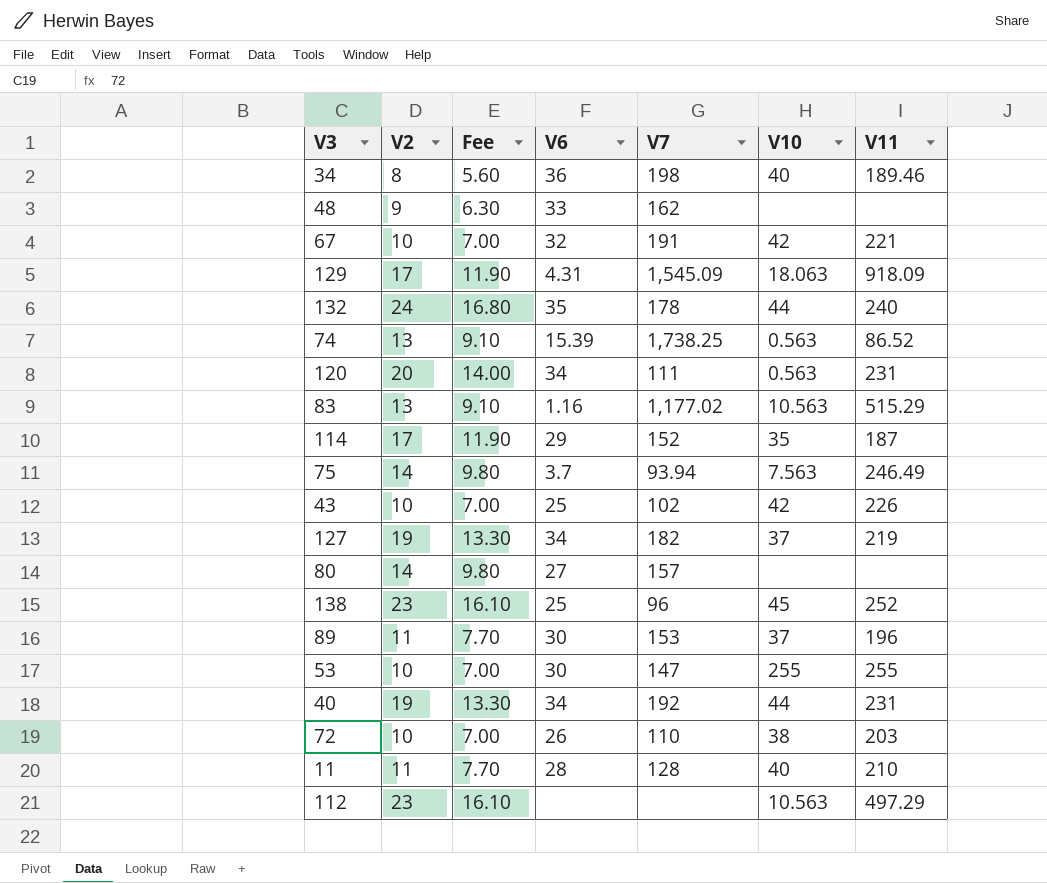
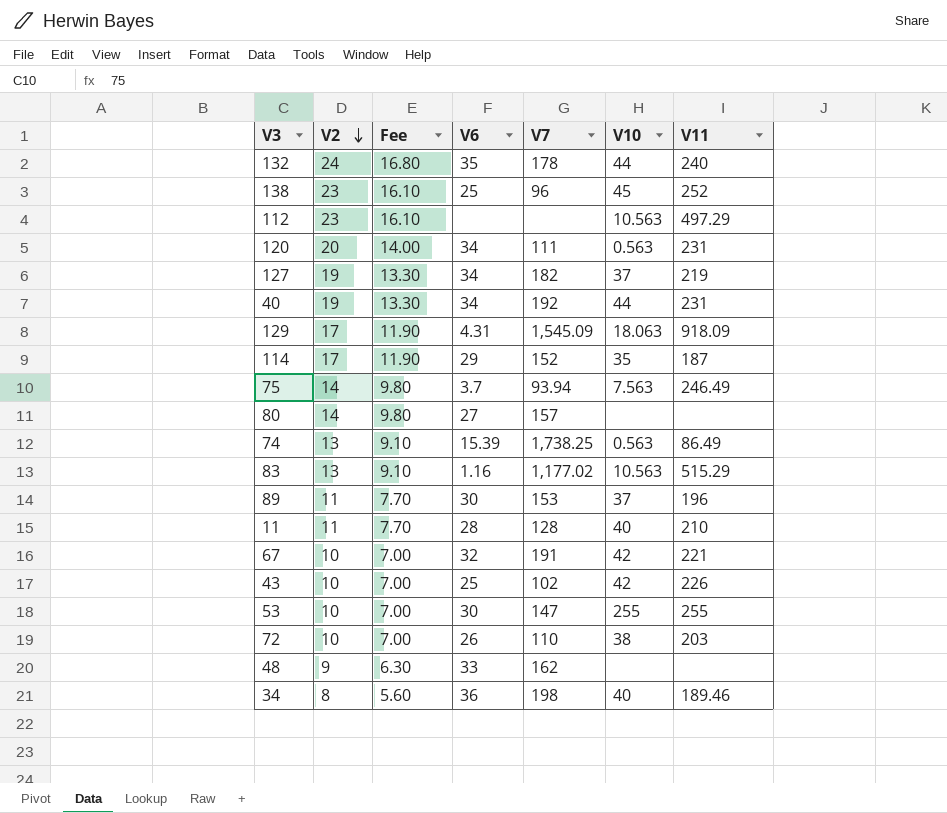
row order: none -> V2 descending
74 | V11: 86.52 -> 86.49

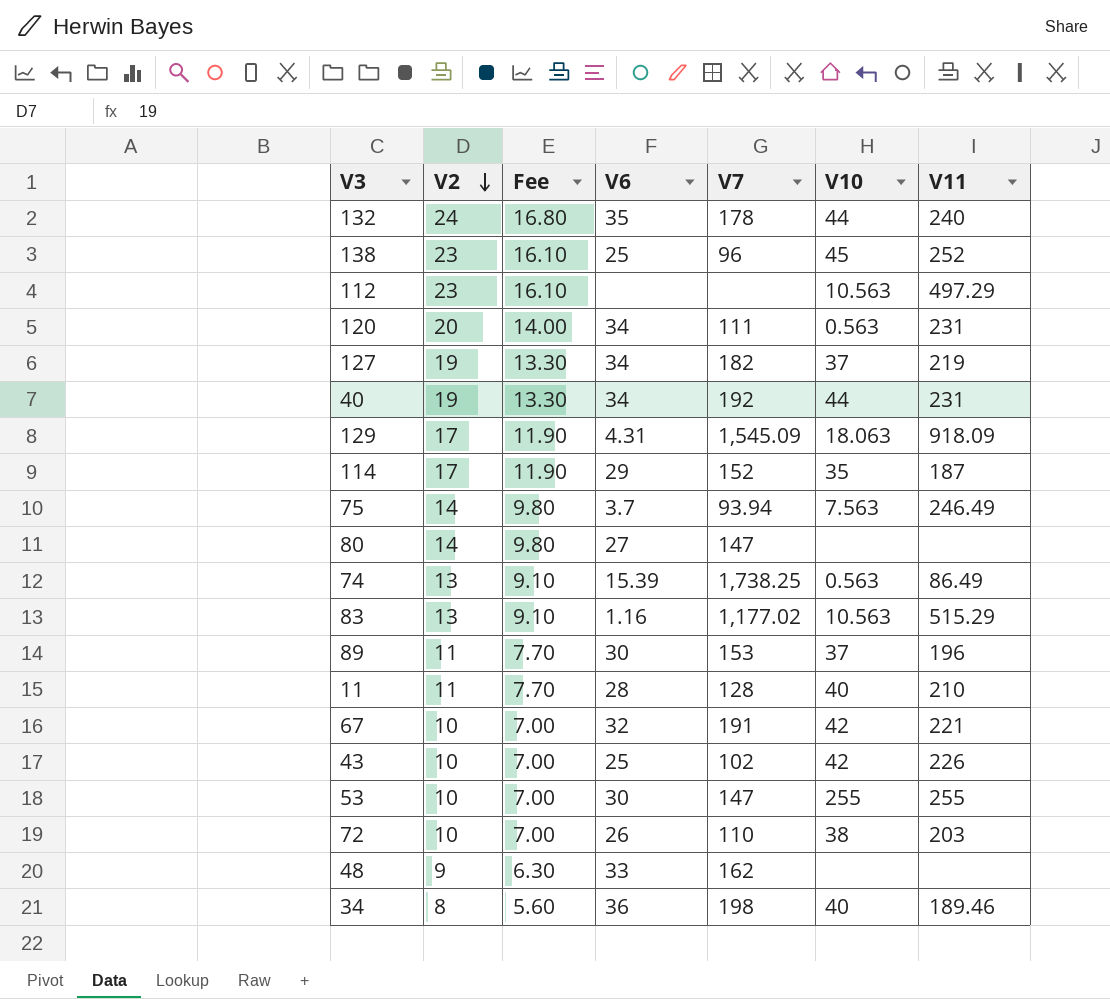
80 | V7: 157 -> 147

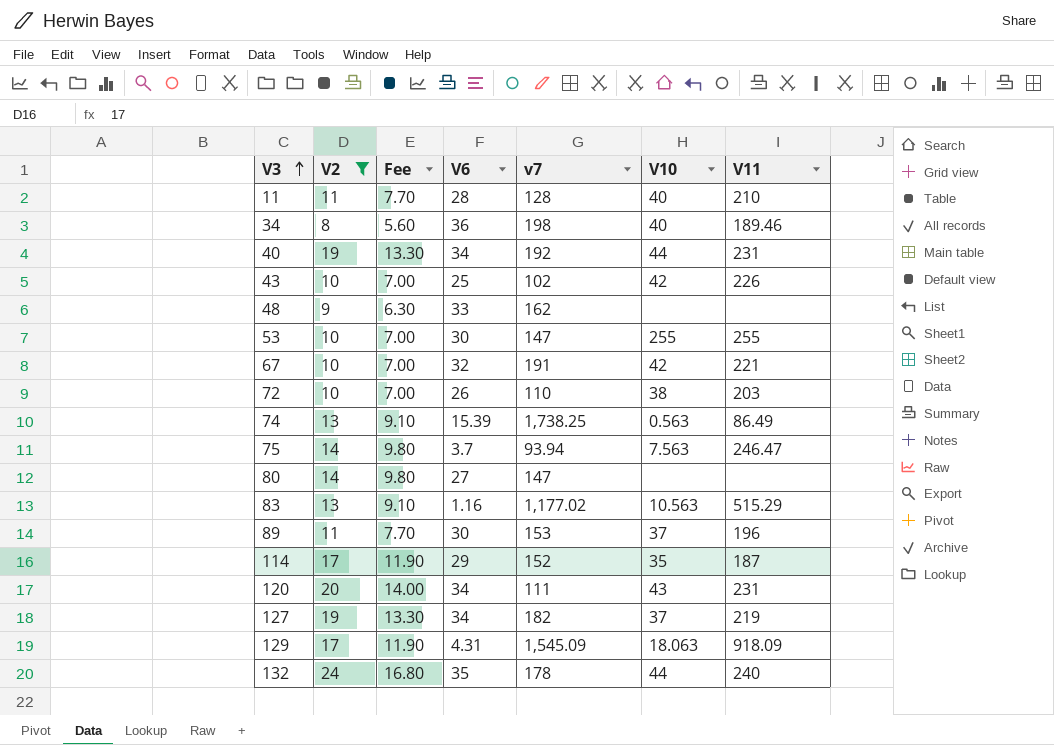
filter: none -> V2 != 23
row order: V2 descending -> V3 ascending
column name: V7 -> v7
75 | V11: 246.49 -> 246.47
120 | V10: 0.563 -> 43

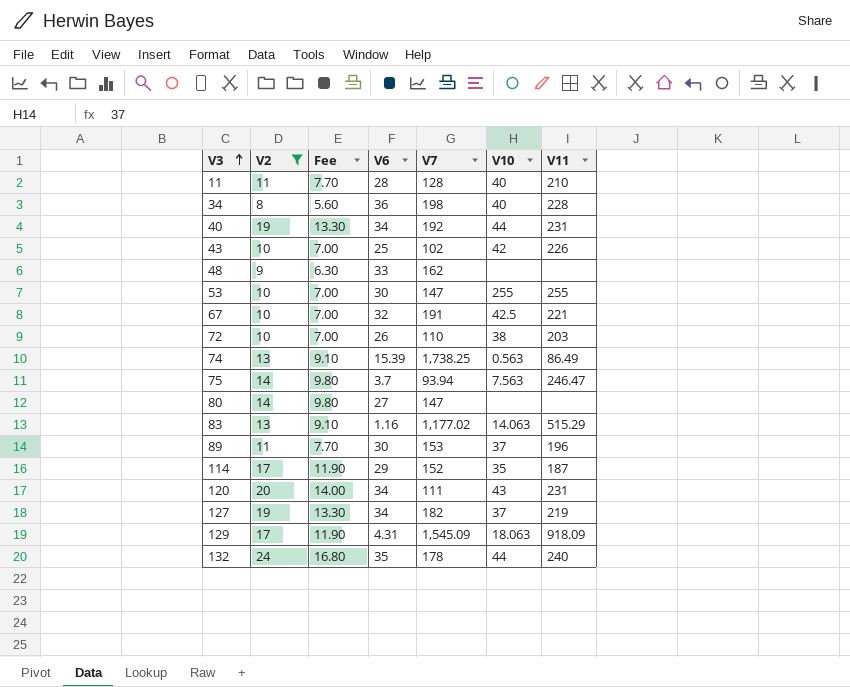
column name: v7 -> V7
34 | V11: 189.46 -> 228
67 | V10: 42 -> 42.5
83 | V10: 10.563 -> 14.063

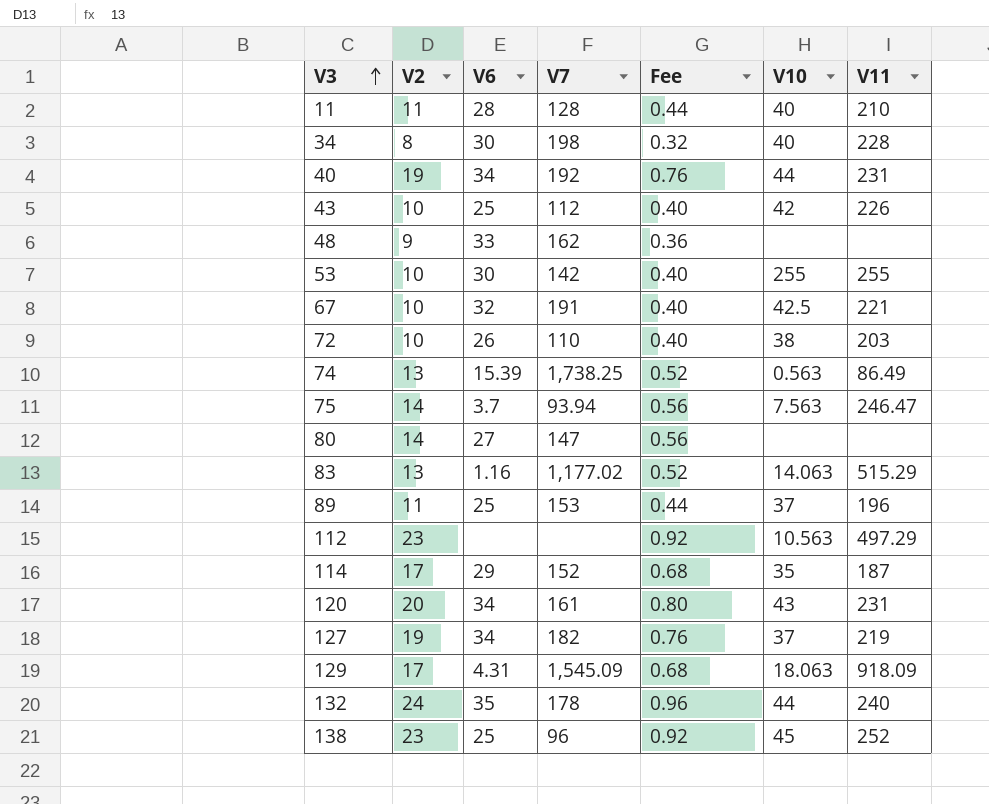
filter: V2 != 23 -> none
column Fee | formula: [V2] * 0.7 -> [V2] * 0.04
column Fee | position: 3 -> 5
34 | V6: 36 -> 30
43 | V7: 102 -> 112
53 | V7: 147 -> 142
89 | V6: 30 -> 25
120 | V7: 111 -> 161

